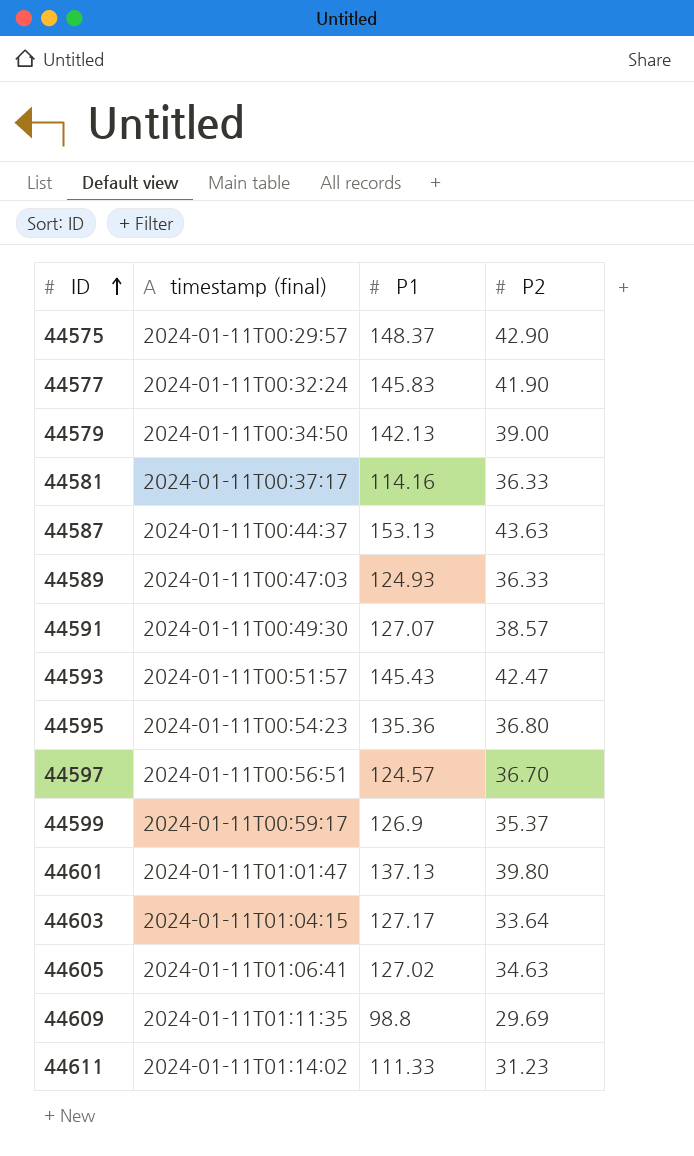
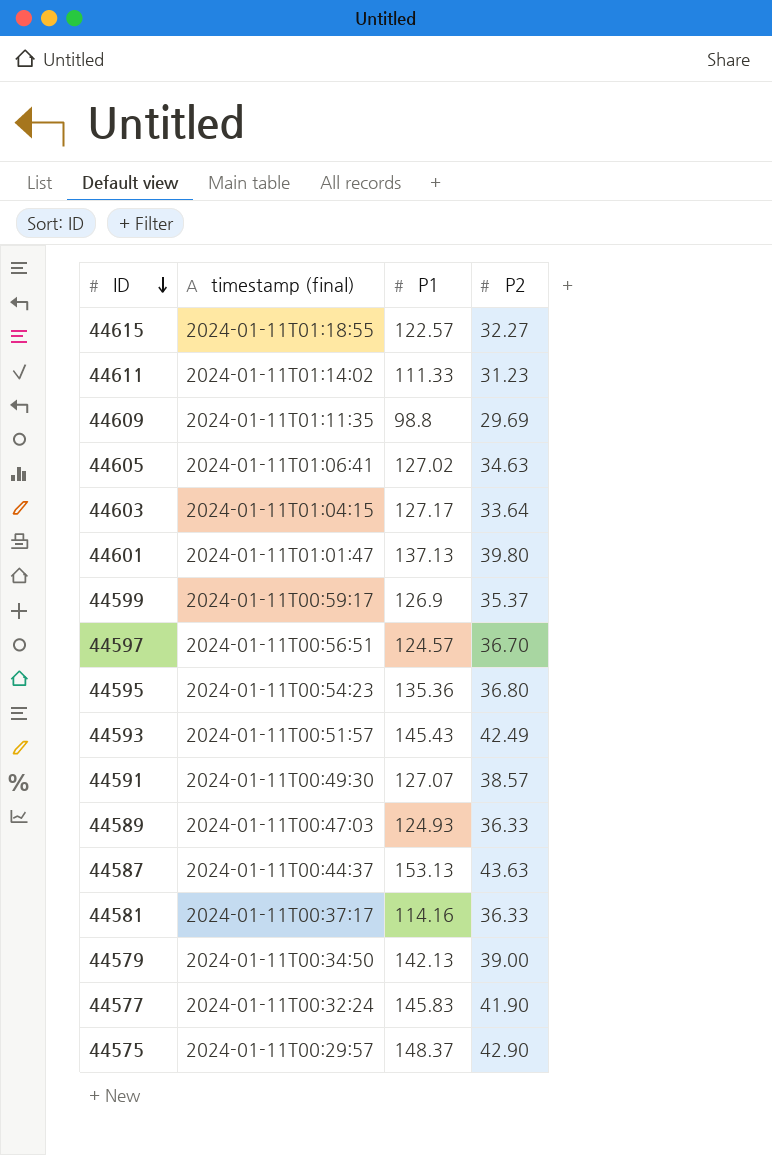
row order: ID ascending -> ID descending
row 44615: none -> 2024-01-11T01:18:55 | 122.57 | 32.27
44593 | P2: 42.47 -> 42.49

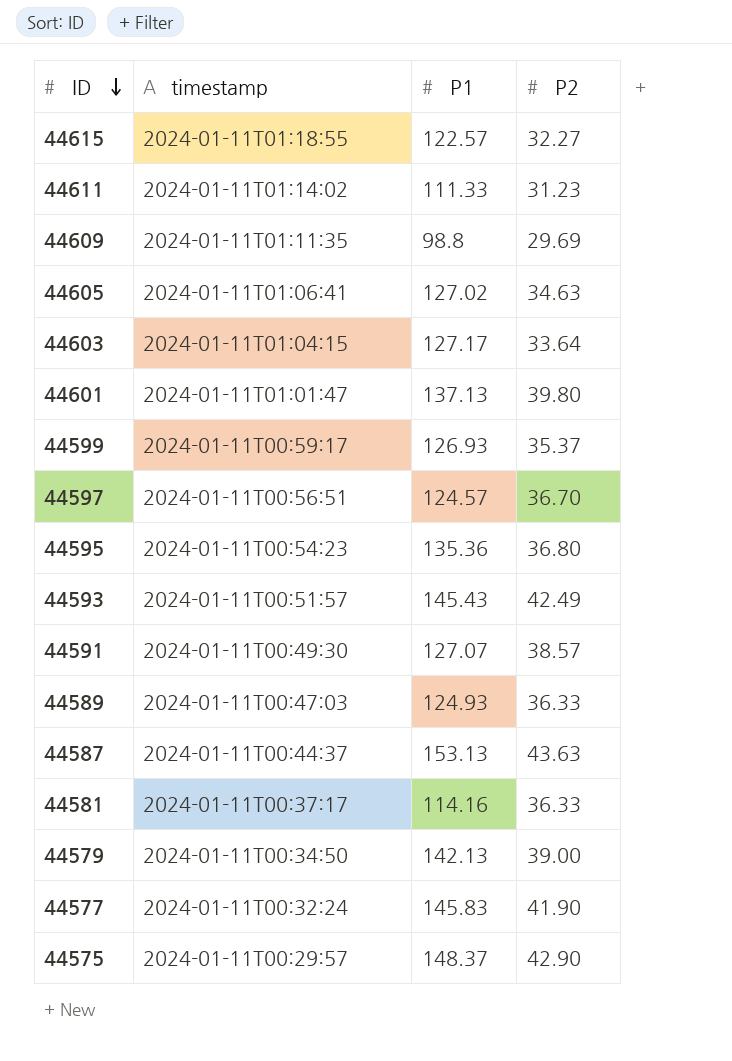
column name: timestamp (final) -> timestamp
44599 | P1: 126.9 -> 126.93

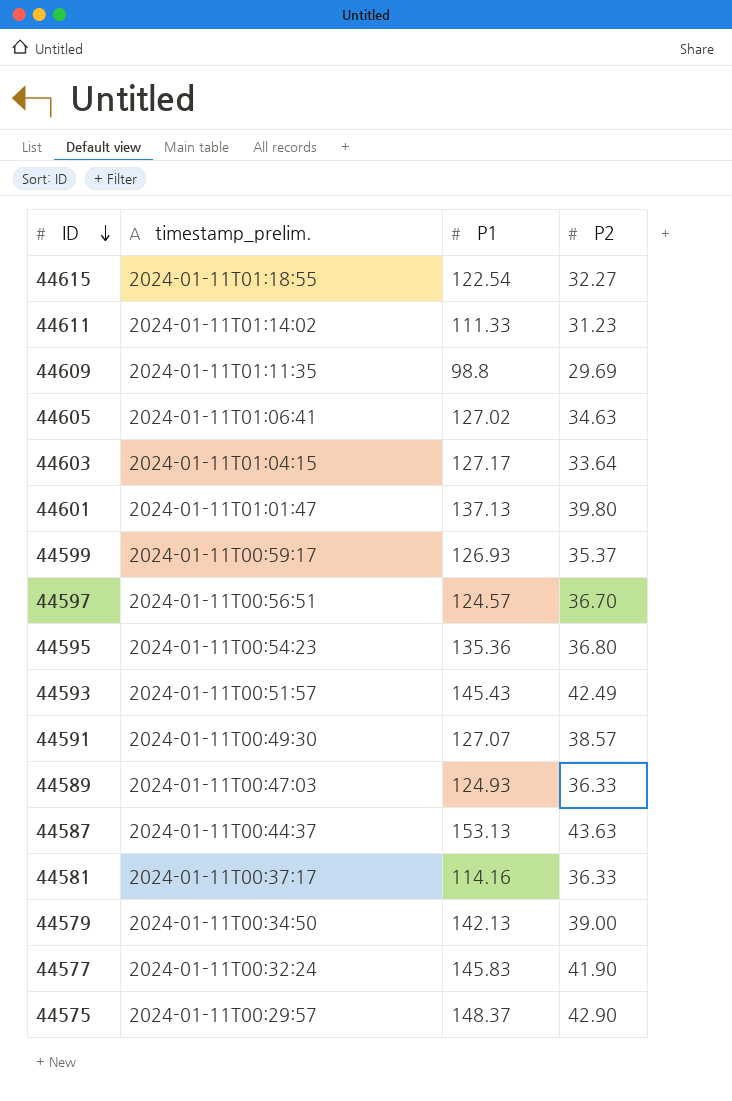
column name: timestamp -> timestamp_prelim.
44615 | P1: 122.57 -> 122.54

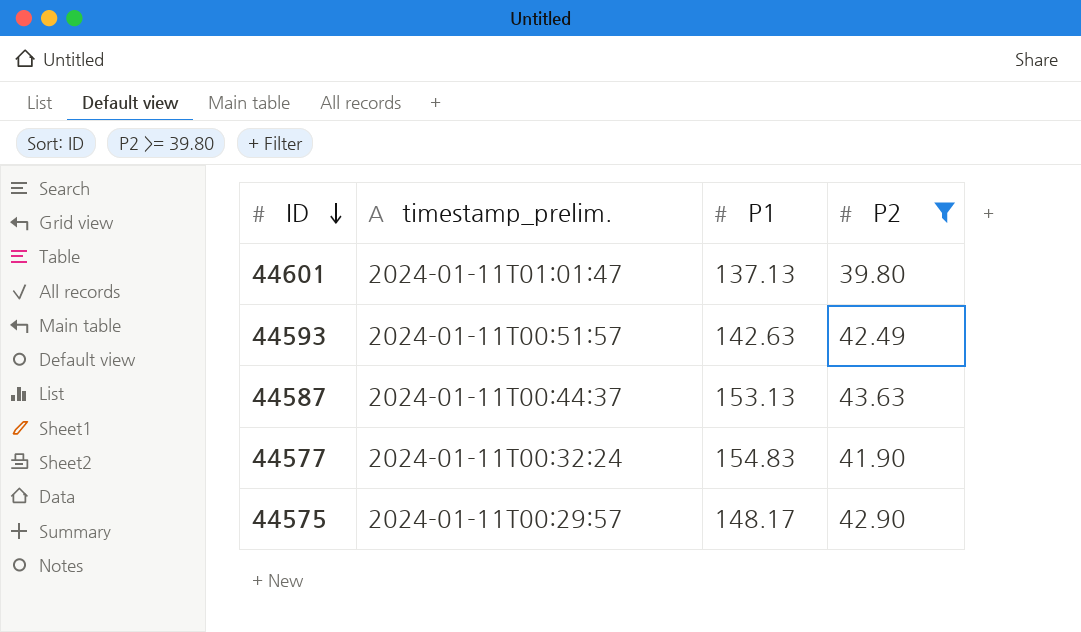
filter: none -> P2 >= 39.80
44593 | P1: 145.43 -> 142.63
44577 | P1: 145.83 -> 154.83
44575 | P1: 148.37 -> 148.17

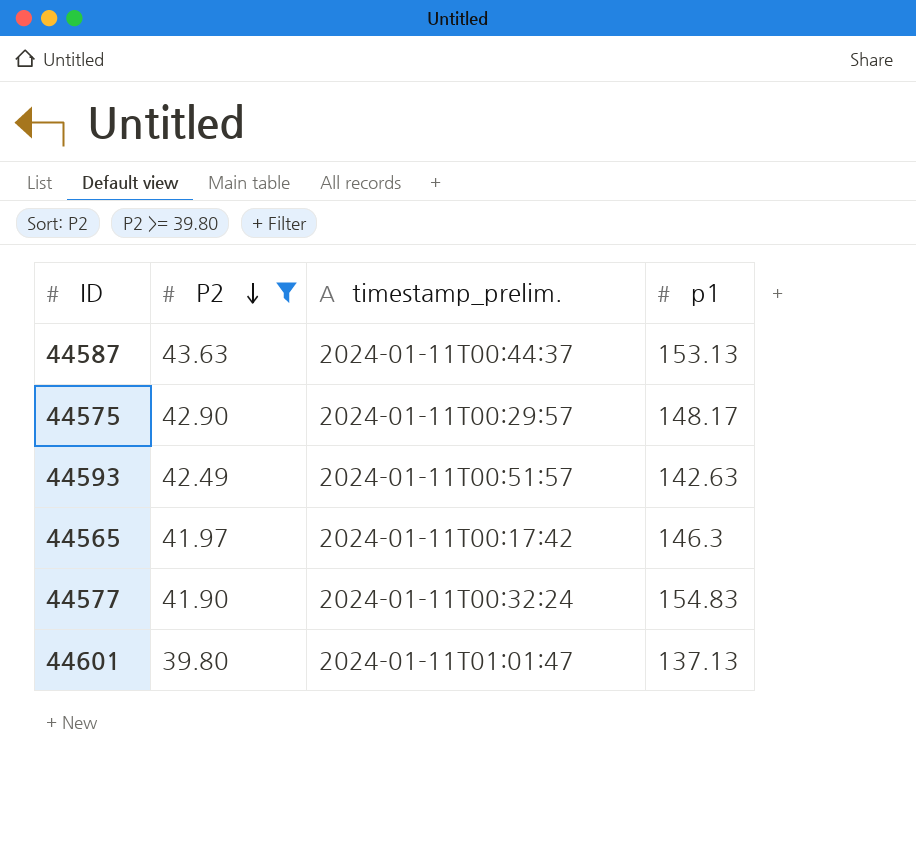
row order: ID descending -> P2 descending
column P2 | position: 4 -> 2
column name: P1 -> p1
row 44565: none -> 41.97 | 2024-01-11T00:17:42 | 146.3

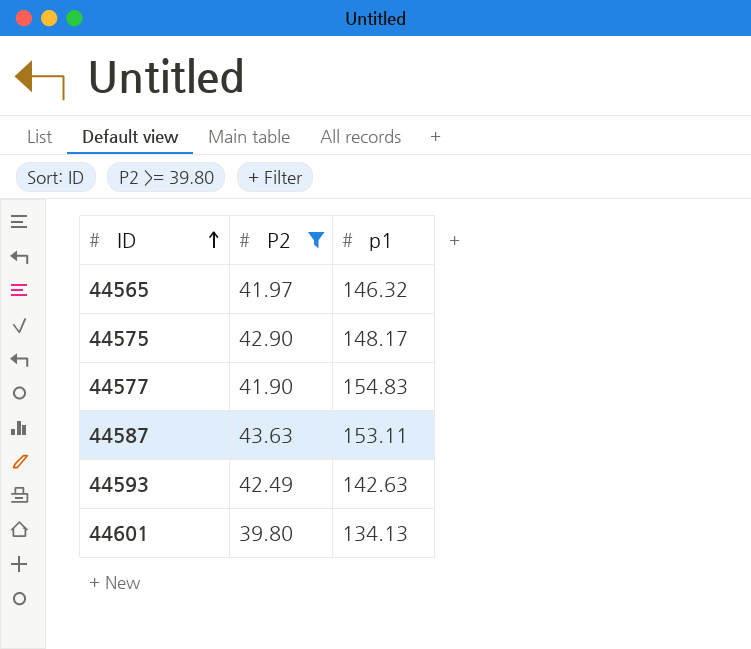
row order: P2 descending -> ID ascending
column timestamp_prelim. | position: 3 -> none
44565 | p1: 146.3 -> 146.32
44587 | p1: 153.13 -> 153.11
44601 | p1: 137.13 -> 134.13

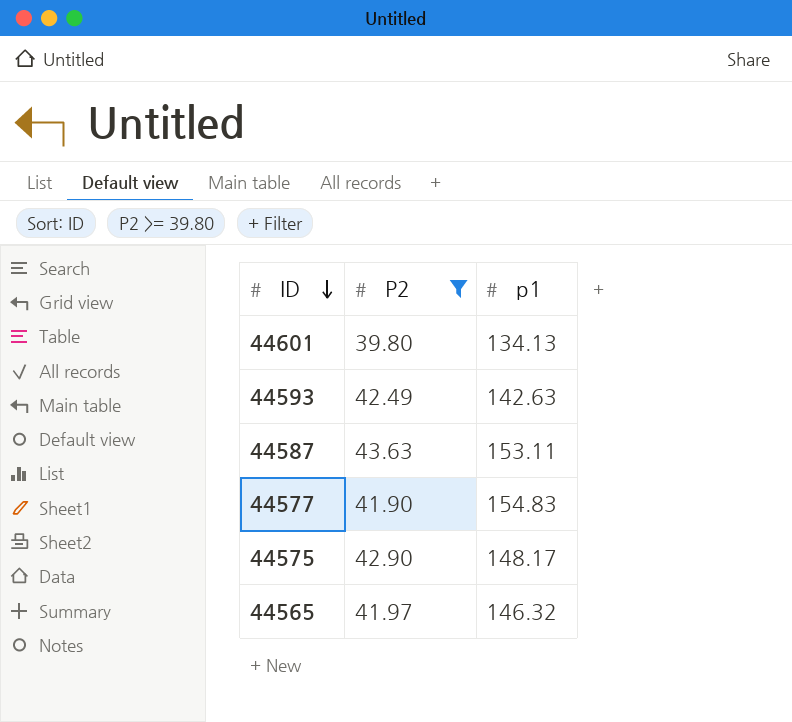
row order: ID ascending -> ID descending

